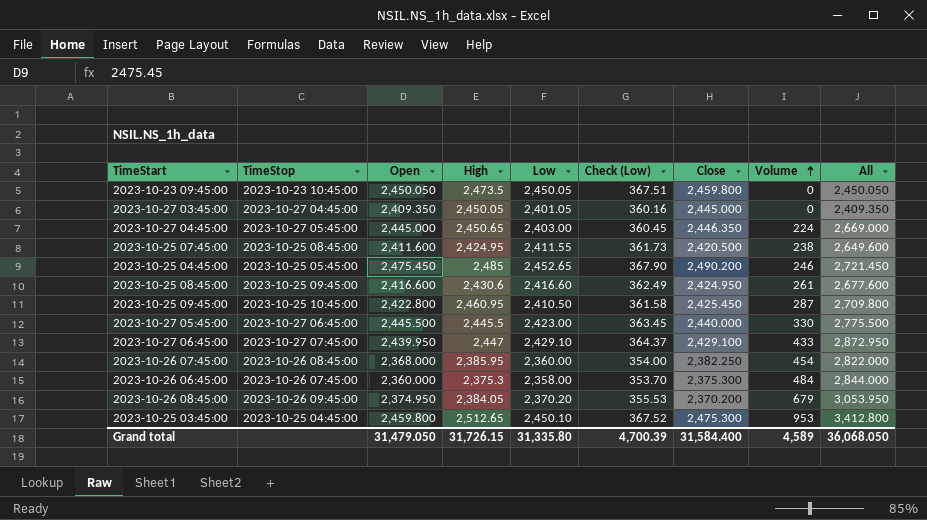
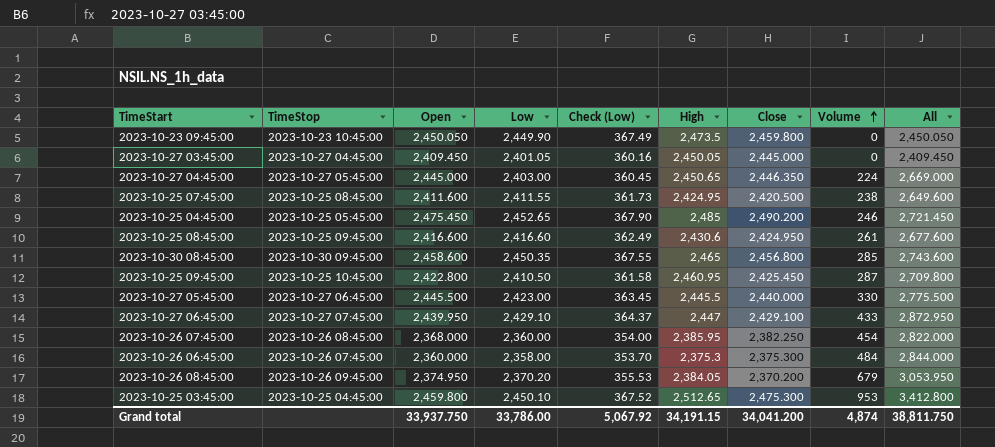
column High | position: 4 -> 6
2023-10-23 09:45:00 | Low: 2,450.05 -> 2,449.90
2023-10-23 09:45:00 | Check (Low): 367.51 -> 367.49
2023-10-27 03:45:00 | Open: 2,409.350 -> 2,409.450
2023-10-27 03:45:00 | All: 2,409.350 -> 2,409.450
row 2023-10-30 08:45:00: none -> 2023-10-30 09:45:00 | 2,458.600 | 2,450.35 | 367.55 | 2,465 | 2,456.800 | 285 | 2,743.600
Grand total | Open: 31,479.050 -> 33,937.750
Grand total | Low: 31,335.80 -> 33,786.00
Grand total | Check (Low): 4,700.39 -> 5,067.92
Grand total | High: 31,726.15 -> 34,191.15
Grand total | Close: 31,584.400 -> 34,041.200
Grand total | Volume: 4,589 -> 4,874
Grand total | All: 36,068.050 -> 38,811.750

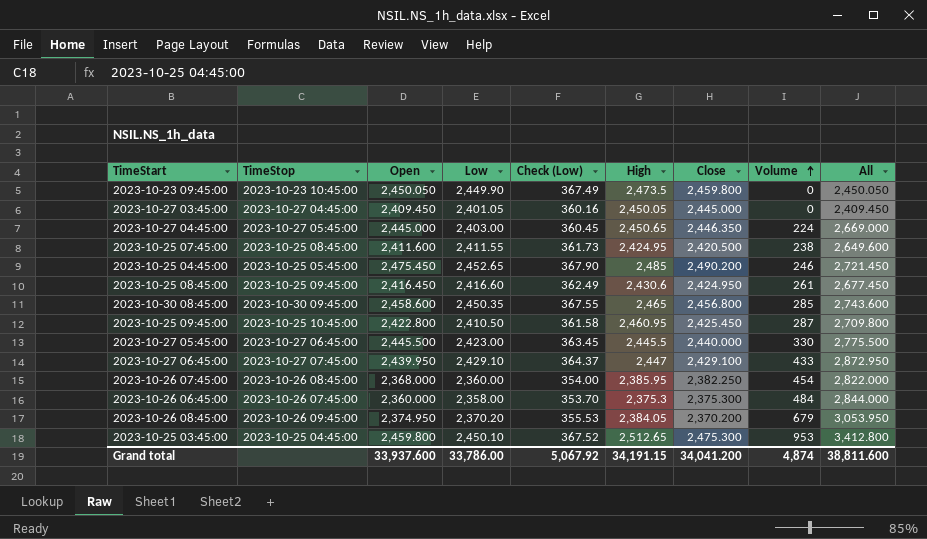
2023-10-25 08:45:00 | Open: 2,416.600 -> 2,416.450
2023-10-25 08:45:00 | All: 2,677.600 -> 2,677.450
Grand total | Open: 33,937.750 -> 33,937.600
Grand total | All: 38,811.750 -> 38,811.600

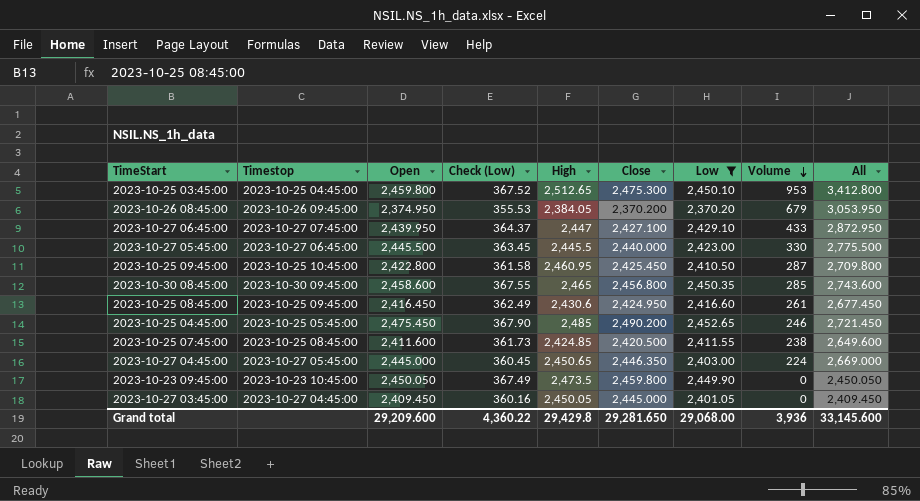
filter: none -> Low >= 2,370.20
row order: Volume ascending -> Volume descending
column name: TimeStop -> Timestop
column Low | position: 4 -> 7
2023-10-27 06:45:00 | Close: 2,429.100 -> 2,427.100
2023-10-25 07:45:00 | High: 2,424.95 -> 2,424.85
Grand total | Open: 33,937.600 -> 29,209.600
Grand total | Check (Low): 5,067.92 -> 4,360.22
Grand total | High: 34,191.15 -> 29,429.8
Grand total | Close: 34,041.200 -> 29,281.650
Grand total | Low: 33,786.00 -> 29,068.00
Grand total | Volume: 4,874 -> 3,936
Grand total | All: 38,811.600 -> 33,145.600

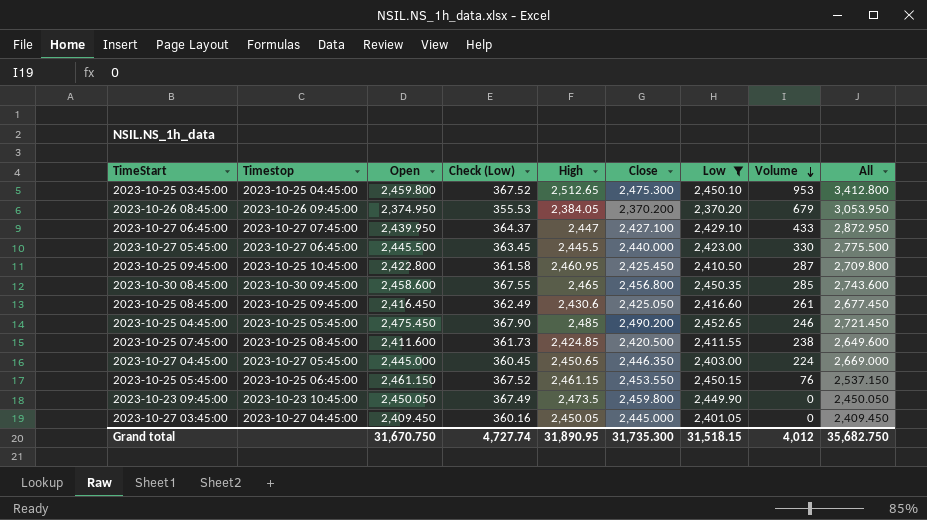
2023-10-25 08:45:00 | Close: 2,424.950 -> 2,425.050
row 2023-10-25 05:45:00: none -> 2023-10-25 06:45:00 | 2,461.150 | 367.52 | 2,461.15 | 2,453.550 | 2,450.15 | 76 | 2,537.150
Grand total | Open: 29,209.600 -> 31,670.750
Grand total | Check (Low): 4,360.22 -> 4,727.74
Grand total | High: 29,429.8 -> 31,890.95
Grand total | Close: 29,281.650 -> 31,735.300
Grand total | Low: 29,068.00 -> 31,518.15
Grand total | Volume: 3,936 -> 4,012
Grand total | All: 33,145.600 -> 35,682.750

